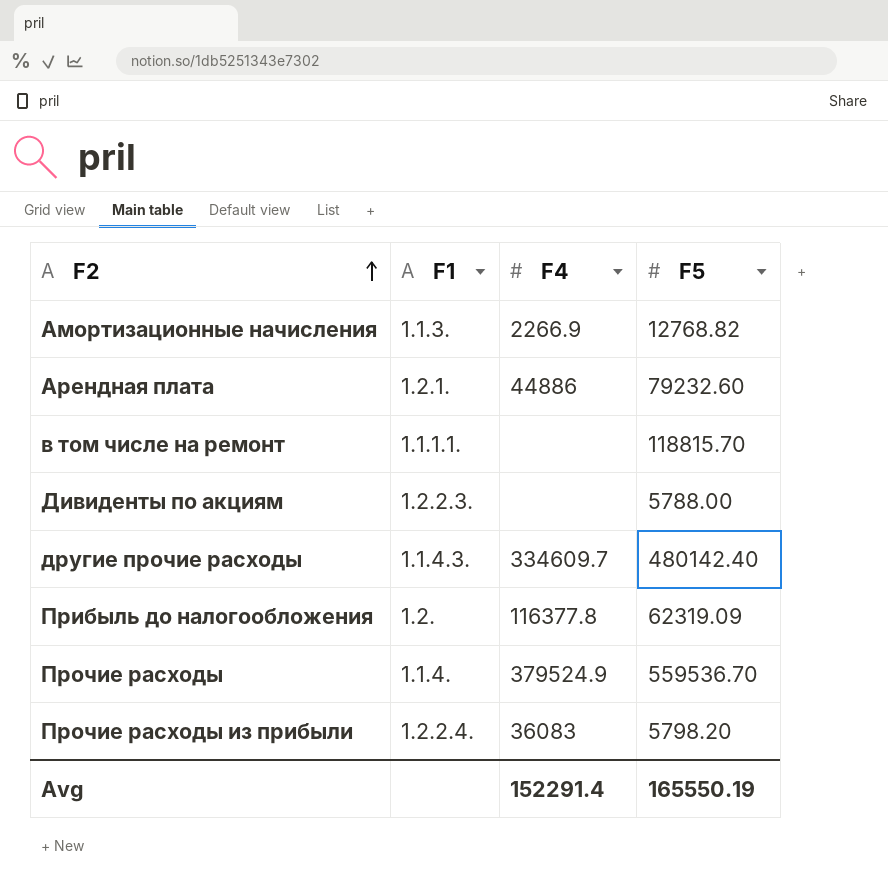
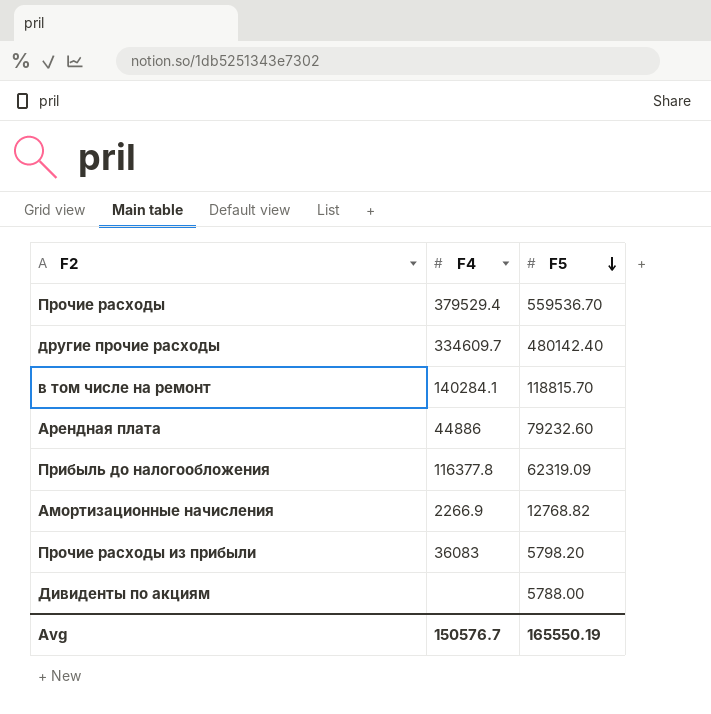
row order: F2 ascending -> F5 descending
column F1 | position: 2 -> none
Прочие расходы | F4: 379524.9 -> 379529.4
в том числе на ремонт | F4: none -> 140284.1
Avg | F4: 152291.4 -> 150576.7

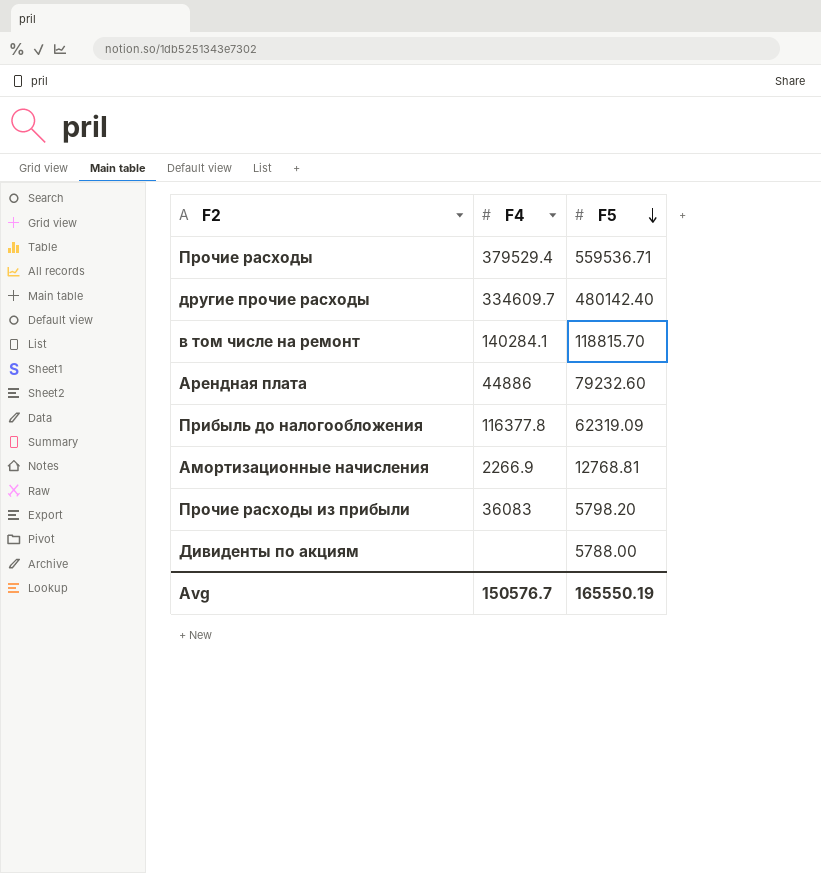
Прочие расходы | F5: 559536.70 -> 559536.71
Амортизационные начисления | F5: 12768.82 -> 12768.81

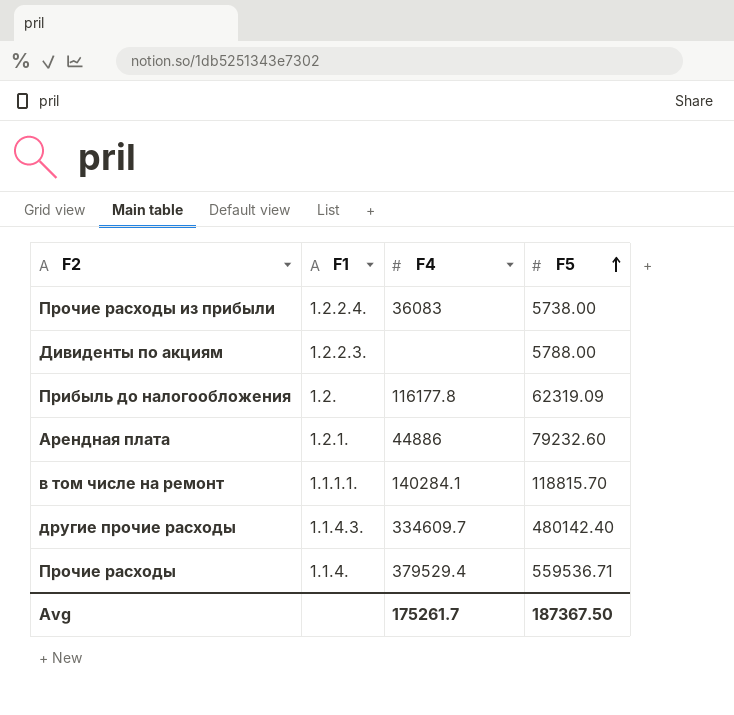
row order: F5 descending -> F5 ascending
column F1 | position: none -> 2
row Амортизационные начисления: 2266.9 | 12768.81 -> none
Прочие расходы из прибыли | F5: 5798.20 -> 5738.00
Прибыль до налогообложения | F4: 116377.8 -> 116177.8
Avg | F4: 150576.7 -> 175261.7
Avg | F5: 165550.19 -> 187367.50

